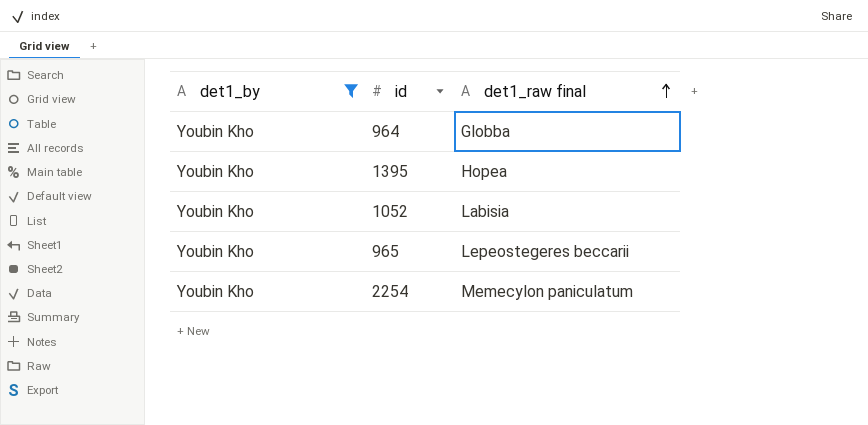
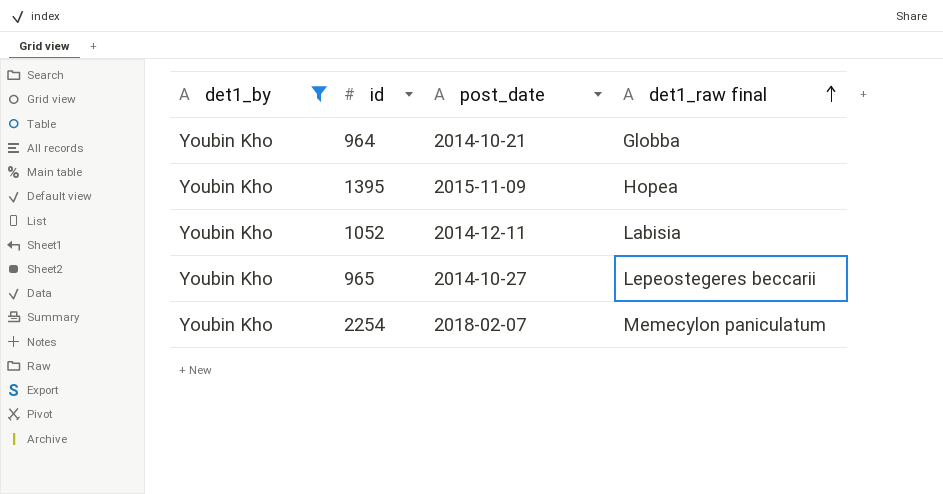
column post_date | position: none -> 3

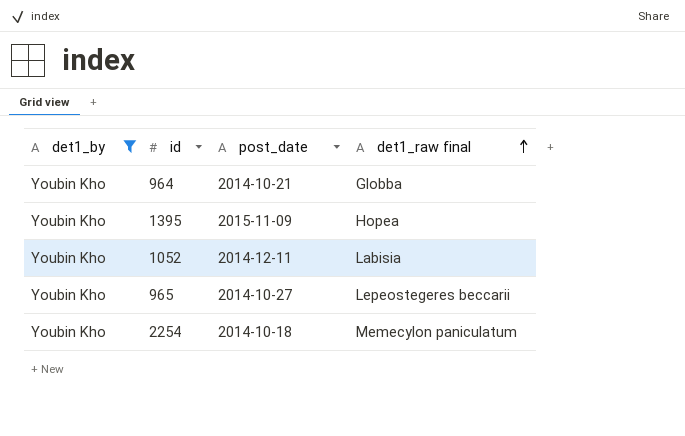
2254 | post_date: 2018-02-07 -> 2014-10-18

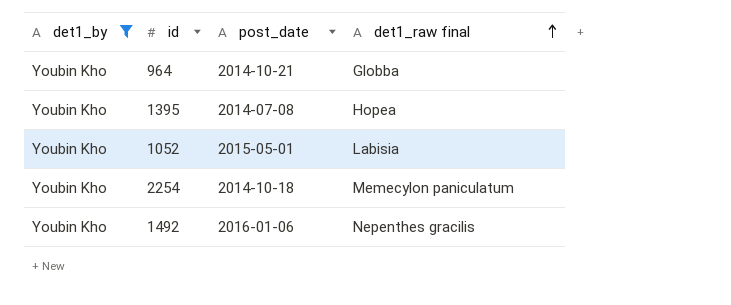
row 965: Youbin Kho | 2014-10-27 | Lepeostegeres beccarii -> none
1395 | post_date: 2015-11-09 -> 2014-07-08
1052 | post_date: 2014-12-11 -> 2015-05-01
row 1492: none -> Youbin Kho | 2016-01-06 | Nepenthes gracilis

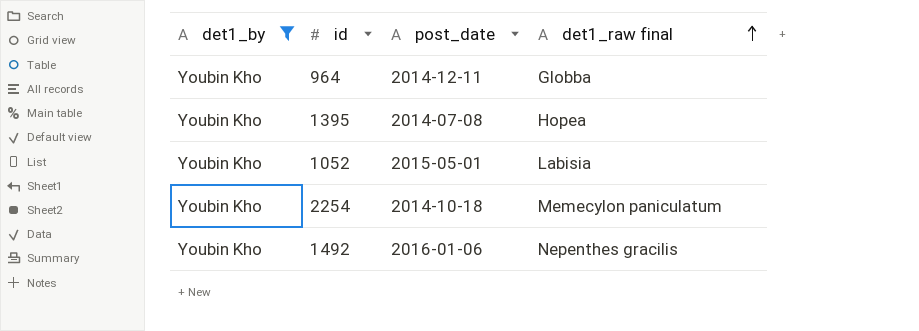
964 | post_date: 2014-10-21 -> 2014-12-11

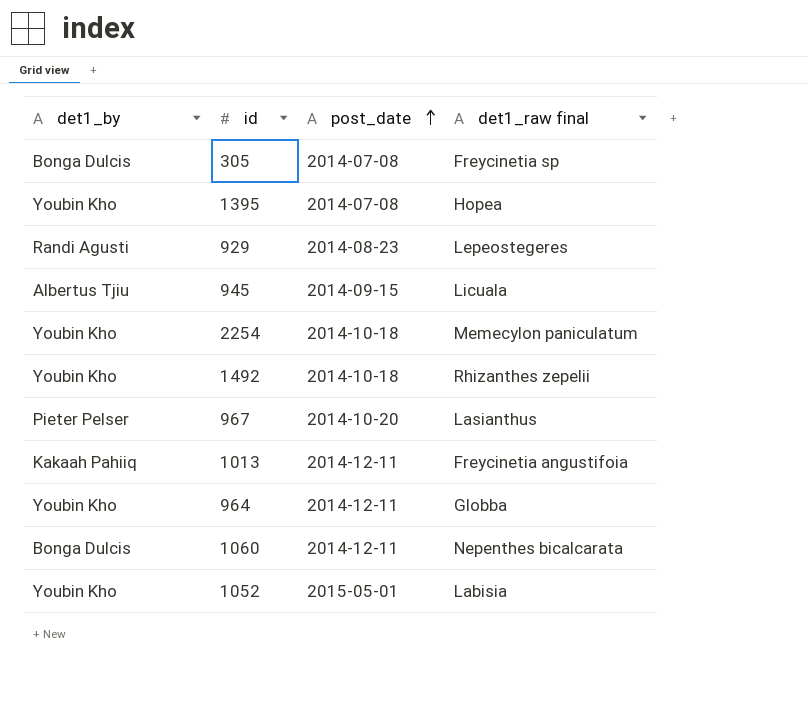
filter: det1_by = Youbin Kho -> none
row order: det1_raw final ascending -> post_date ascending
1492 | post_date: 2016-01-06 -> 2014-10-18
1492 | det1_raw final: Nepenthes gracilis -> Rhizanthes zepelii

